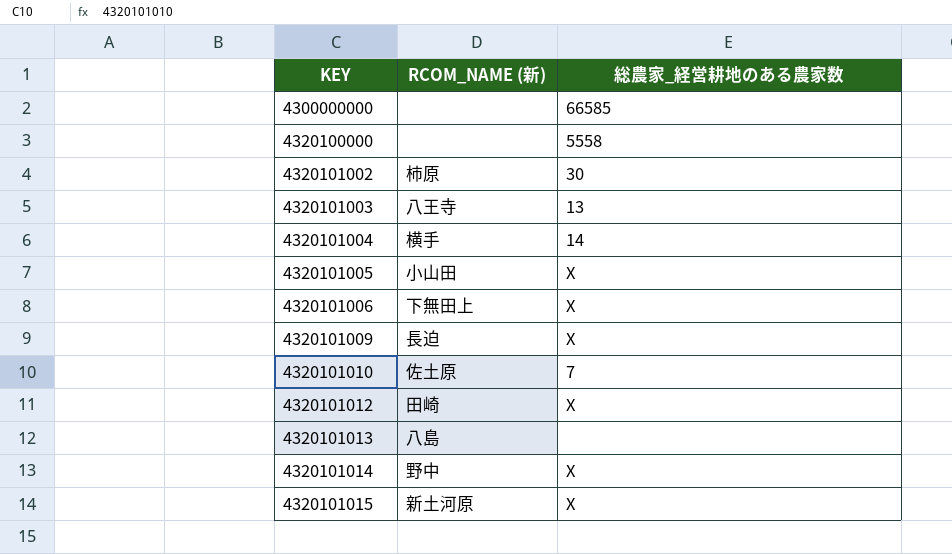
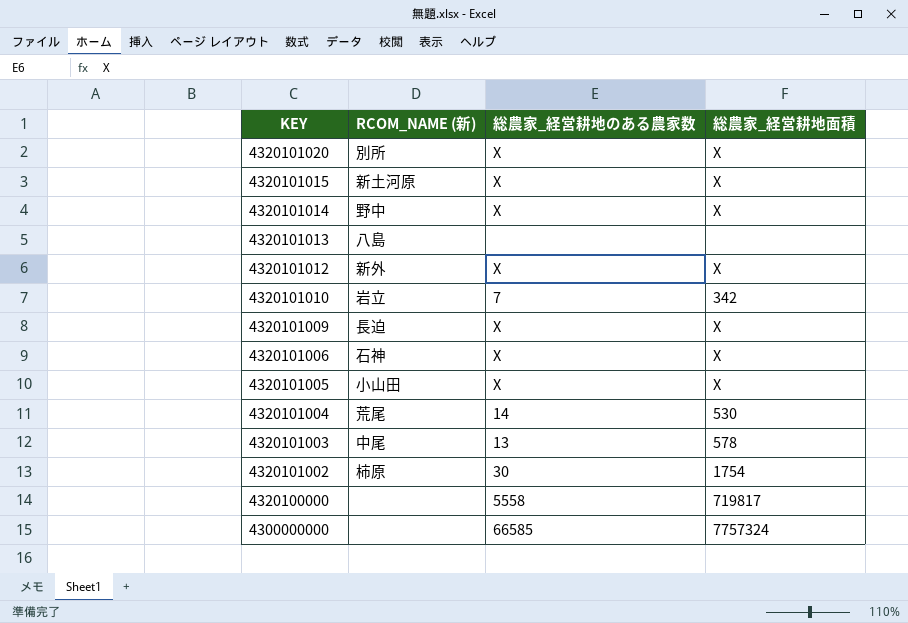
row order: KEY ascending -> KEY descending
column 総農家_経営耕地面積 | position: none -> 4
row 4320101020: none -> 別所 | X | X
4320101012 | RCOM_NAME (新): 田崎 -> 新外
4320101010 | RCOM_NAME (新): 佐土原 -> 岩立
4320101006 | RCOM_NAME (新): 下無田上 -> 石神
4320101004 | RCOM_NAME (新): 横手 -> 荒尾
4320101003 | RCOM_NAME (新): 八王寺 -> 中尾

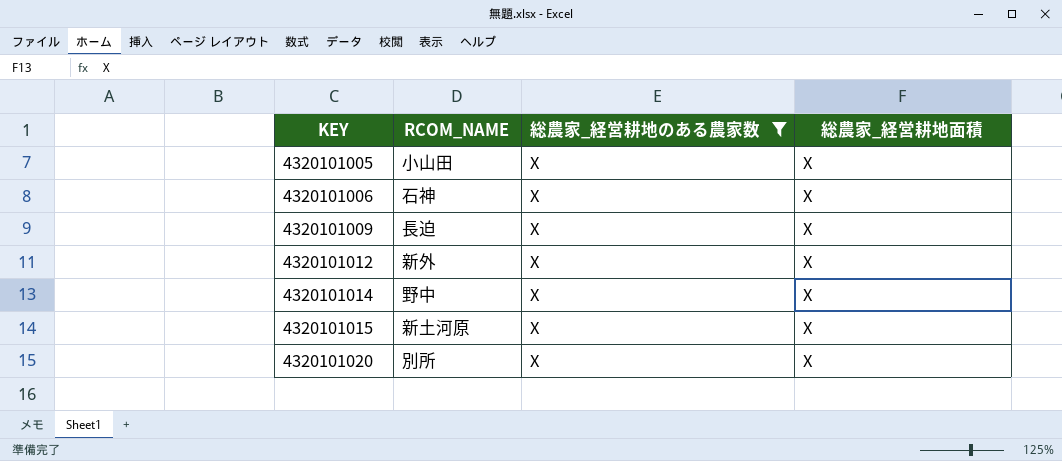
filter: none -> 総農家_経営耕地のある農家数 = X
row order: KEY descending -> KEY ascending
column name: RCOM_NAME (新) -> RCOM_NAME

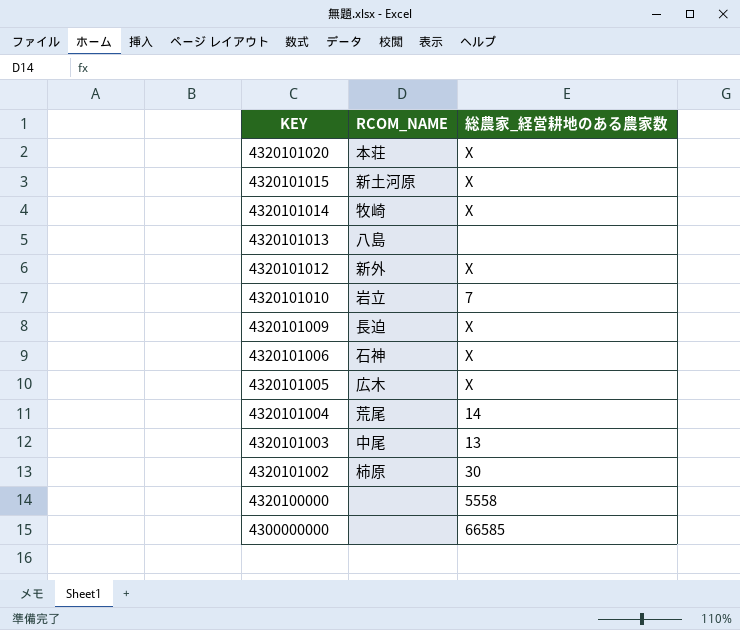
filter: 総農家_経営耕地のある農家数 = X -> none
row order: KEY ascending -> KEY descending
column 総農家_経営耕地面積 | position: 4 -> none
4320101020 | RCOM_NAME: 別所 -> 本荘
4320101014 | RCOM_NAME: 野中 -> 牧崎
4320101005 | RCOM_NAME: 小山田 -> 広木

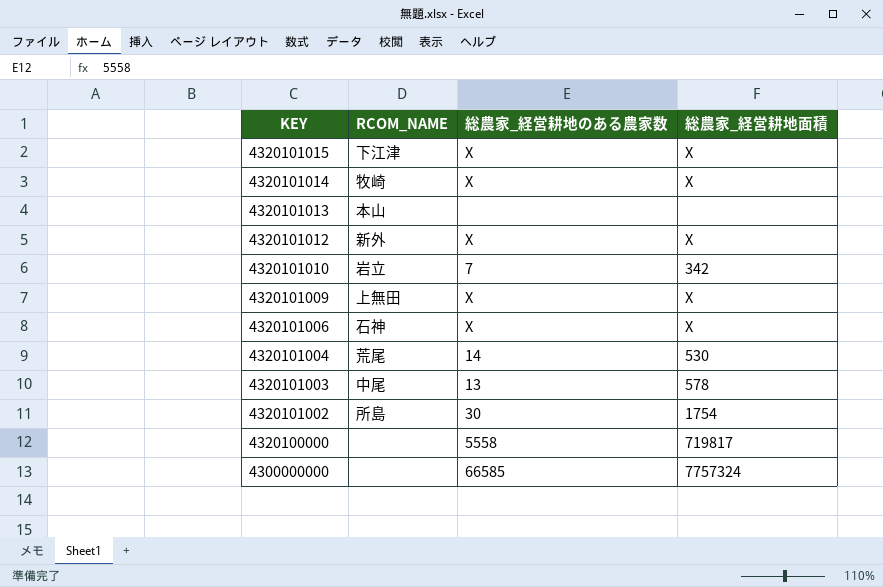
column 総農家_経営耕地面積 | position: none -> 4
row 4320101020: 本荘 | X -> none
row 4320101005: 広木 | X -> none
4320101015 | RCOM_NAME: 新土河原 -> 下江津
4320101013 | RCOM_NAME: 八島 -> 本山
4320101009 | RCOM_NAME: 長迫 -> 上無田
4320101002 | RCOM_NAME: 柿原 -> 所島

